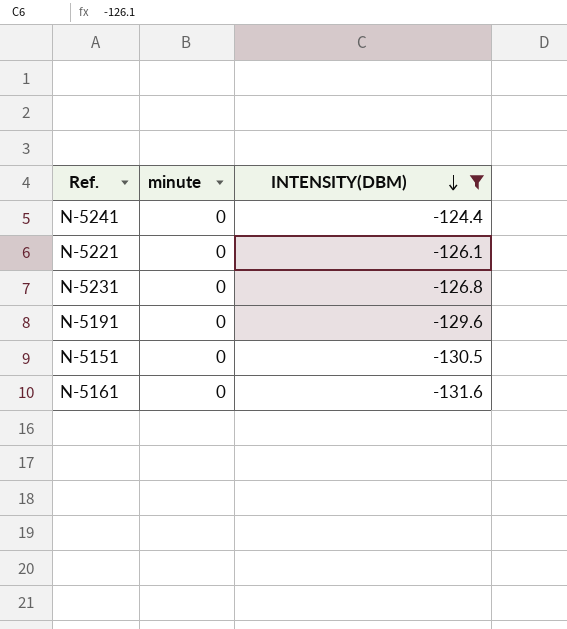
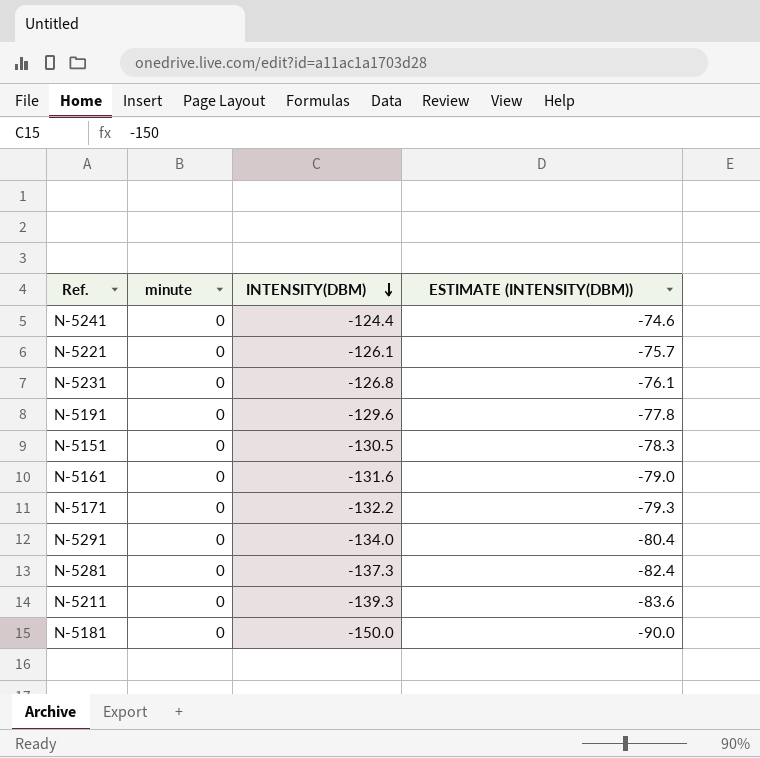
filter: INTENSITY(DBM) >= -131.6 -> none
column ESTIMATE (INTENSITY(DBM)) | formula: none -> [INTENSITY(DBM)] * 0.6

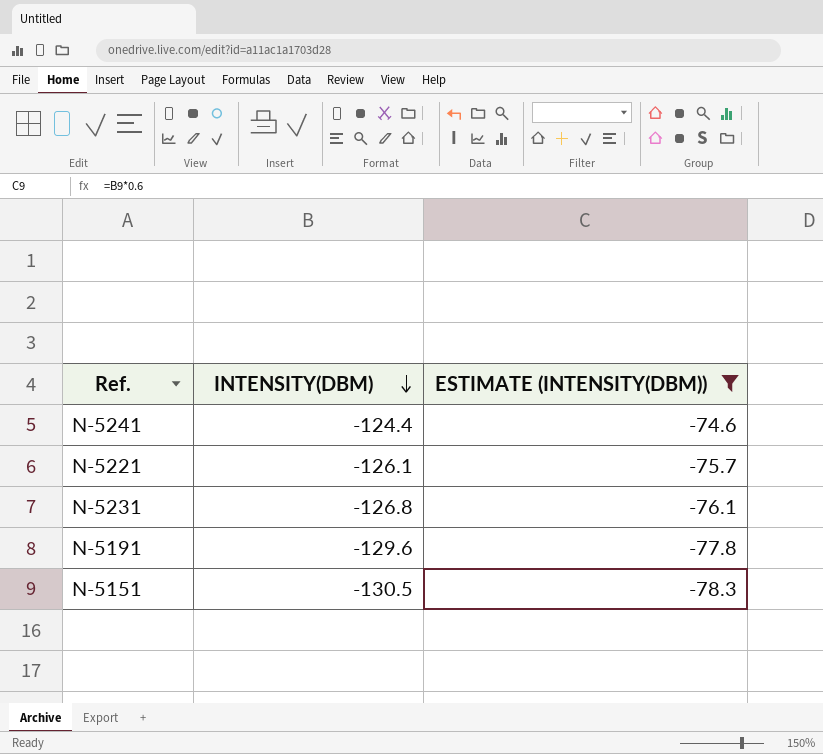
filter: none -> ESTIMATE (INTENSITY(DBM)) >= -78.3
column minute | position: 2 -> none

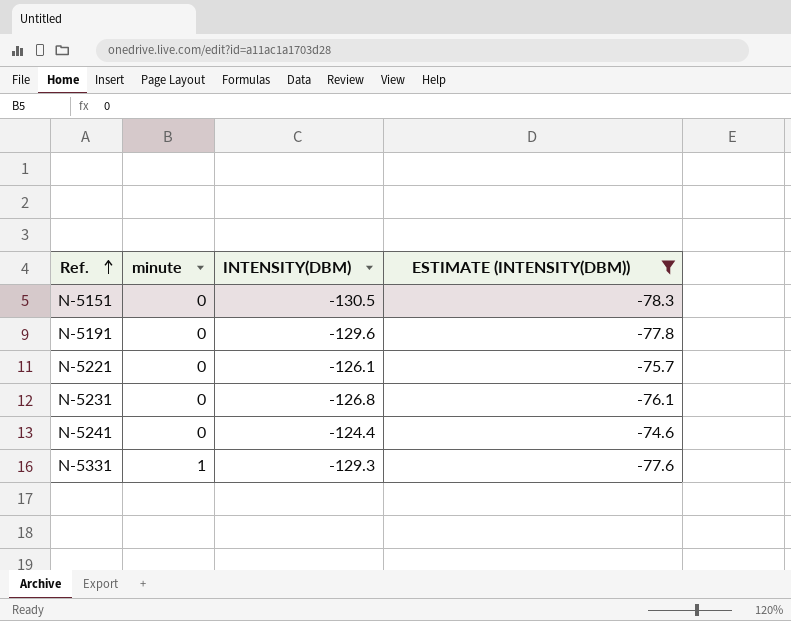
row order: INTENSITY(DBM) descending -> Ref. ascending
column minute | position: none -> 2
row N-5331: none -> 1 | -129.3 | -77.6

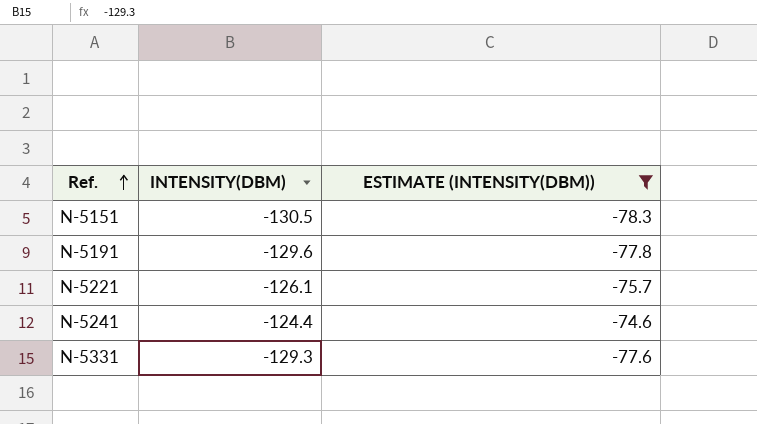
column minute | position: 2 -> none
row N-5231: 0 | -126.8 | -76.1 -> none

